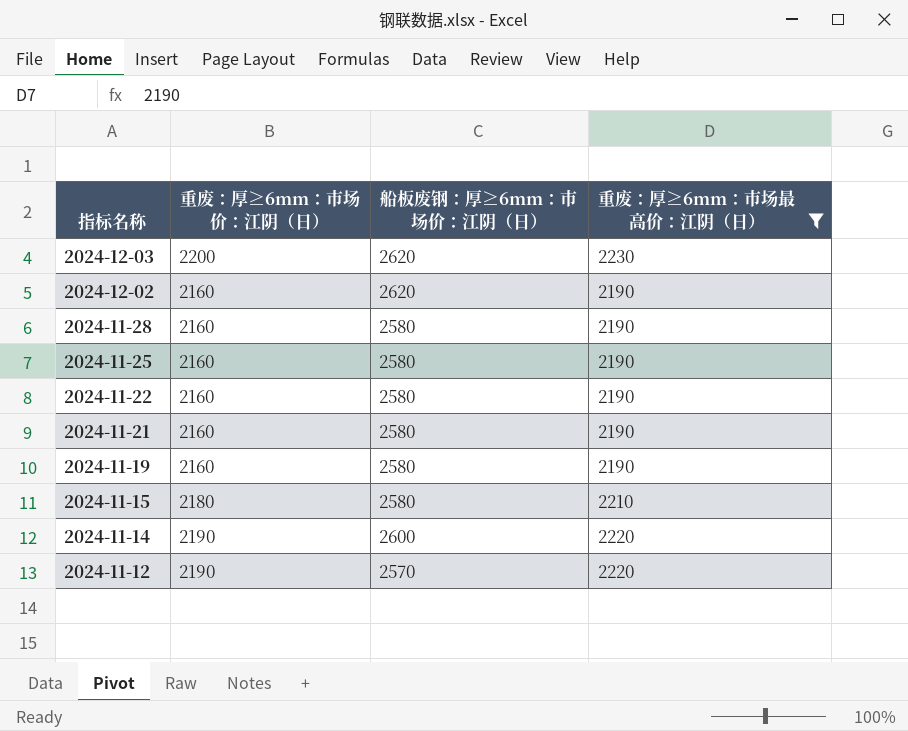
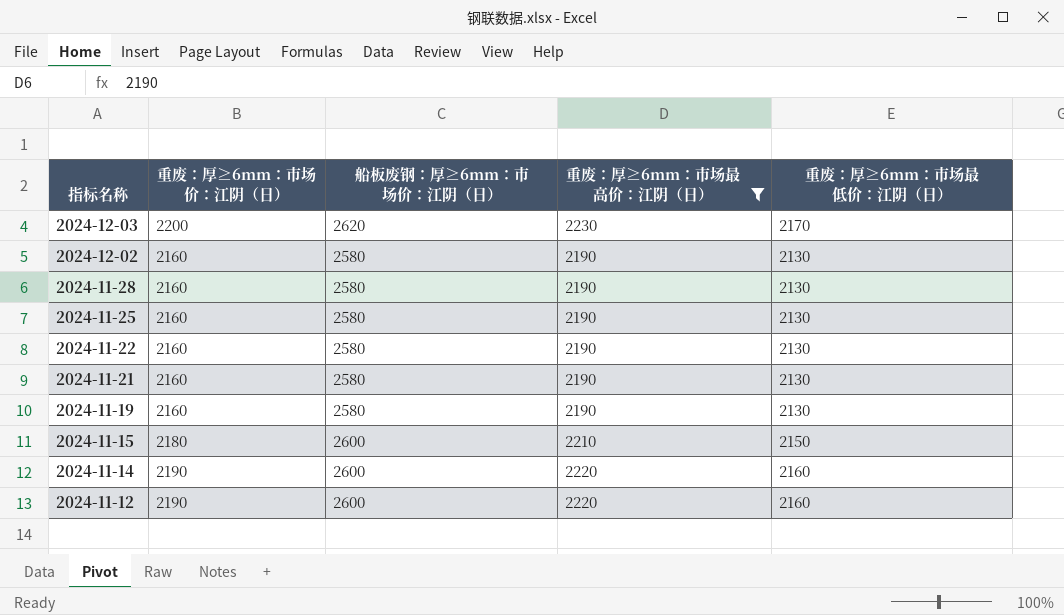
column 重废：厚≥6mm：市场最低价：江阴（日） | position: none -> 5
2024-12-02 | 船板废钢：厚≥6mm：市场价：江阴（日）: 2620 -> 2580
2024-11-15 | 船板废钢：厚≥6mm：市场价：江阴（日）: 2580 -> 2600
2024-11-12 | 船板废钢：厚≥6mm：市场价：江阴（日）: 2570 -> 2600

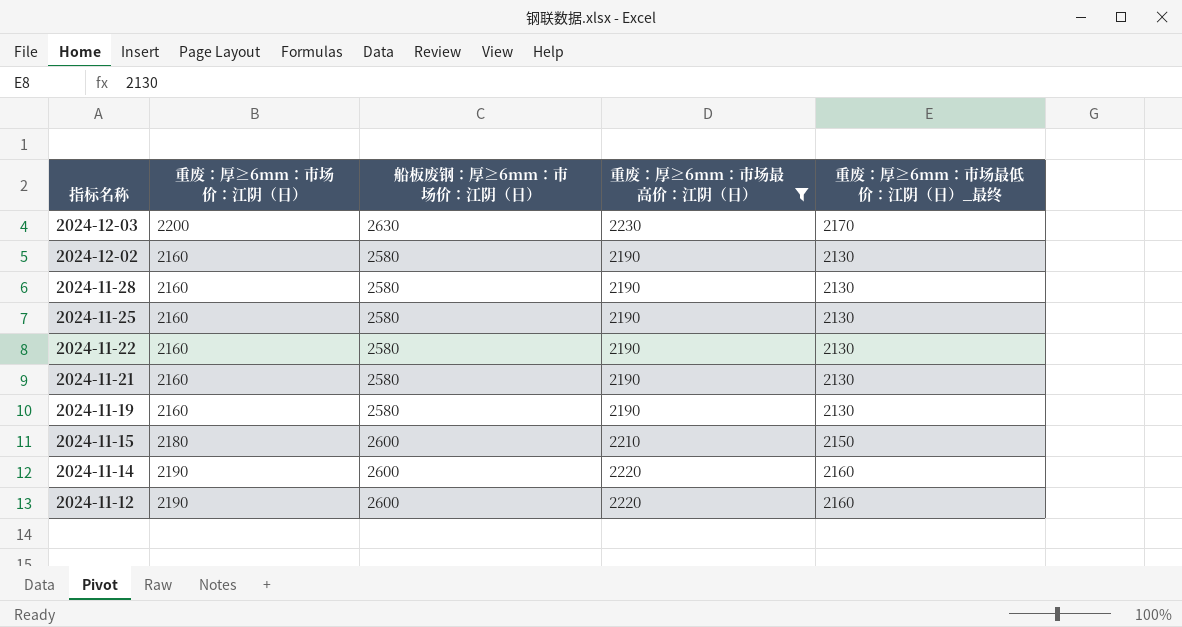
column name: 重废：厚≥6mm：市场最低价：江阴（日） -> 重废：厚≥6mm：市场最低价：江阴（日）_最终
2024-12-03 | 船板废钢：厚≥6mm：市场价：江阴（日）: 2620 -> 2630

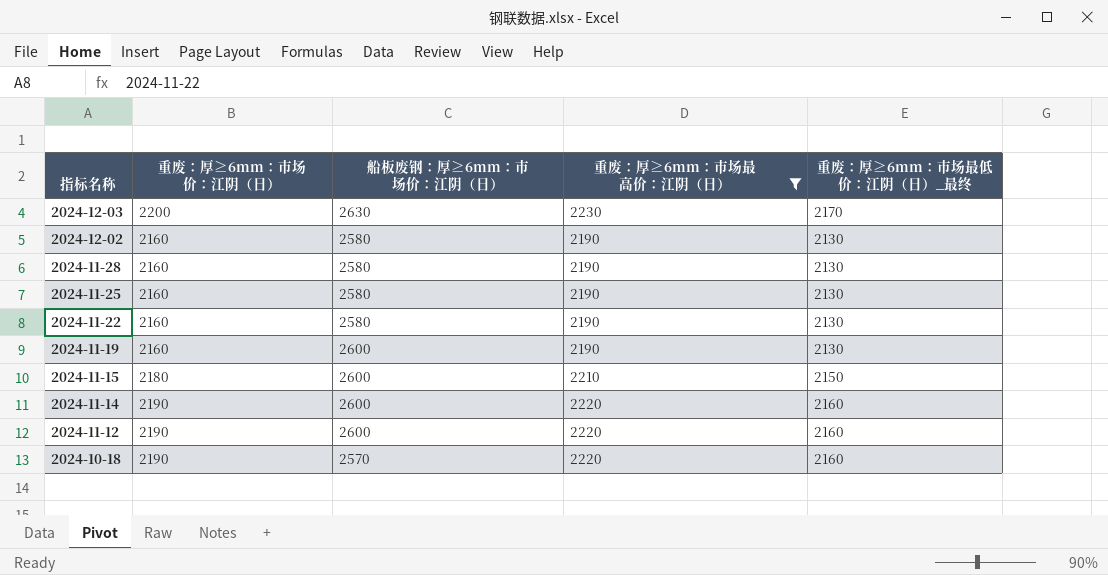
row 2024-11-21: 2160 | 2580 | 2190 | 2130 -> none
2024-11-19 | 船板废钢：厚≥6mm：市场价：江阴（日）: 2580 -> 2600
row 2024-10-18: none -> 2190 | 2570 | 2220 | 2160

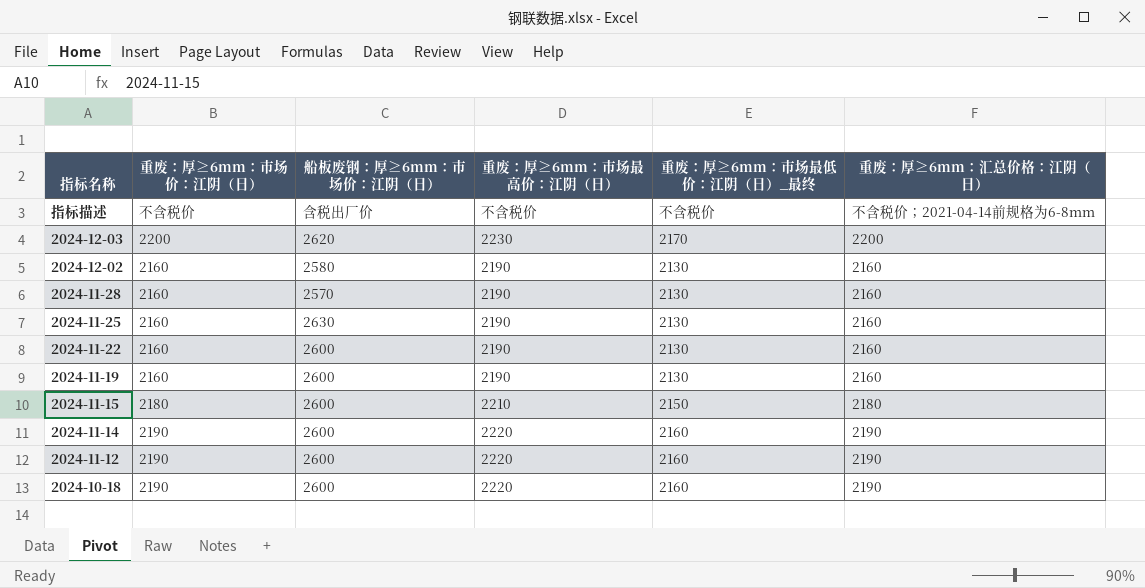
filter: 重废：厚≥6mm：市场最高价：江阴（日） != 不含税价 -> none
column 重废：厚≥6mm：汇总价格：江阴（日） | position: none -> 6
2024-12-03 | 船板废钢：厚≥6mm：市场价：江阴（日）: 2630 -> 2620
2024-11-28 | 船板废钢：厚≥6mm：市场价：江阴（日）: 2580 -> 2570
2024-11-25 | 船板废钢：厚≥6mm：市场价：江阴（日）: 2580 -> 2630
2024-11-22 | 船板废钢：厚≥6mm：市场价：江阴（日）: 2580 -> 2600
2024-10-18 | 船板废钢：厚≥6mm：市场价：江阴（日）: 2570 -> 2600

